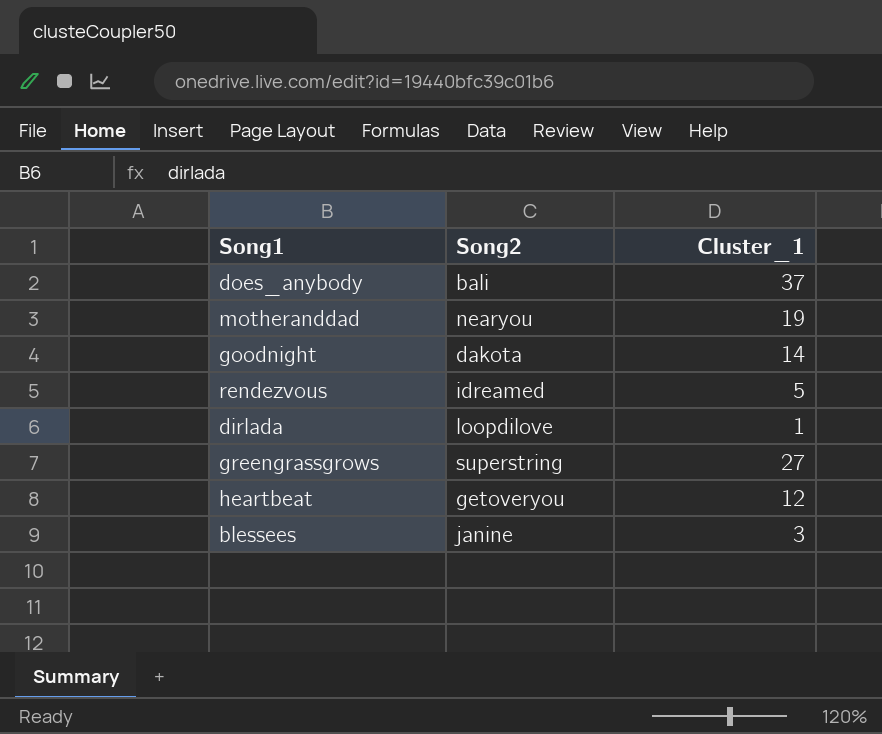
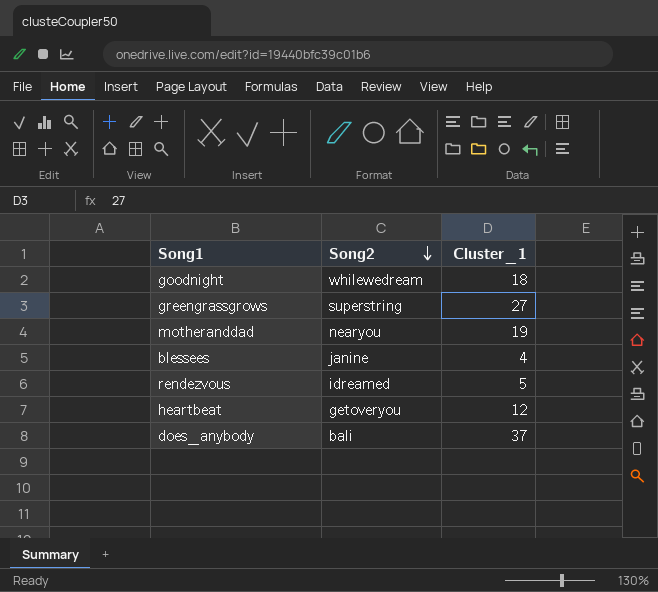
row order: none -> Song2 descending
row dirlada: loopdilove | 1 -> none
goodnight | Song2: dakota -> whilewedream
goodnight | Cluster_1: 14 -> 18
blessees | Cluster_1: 3 -> 4

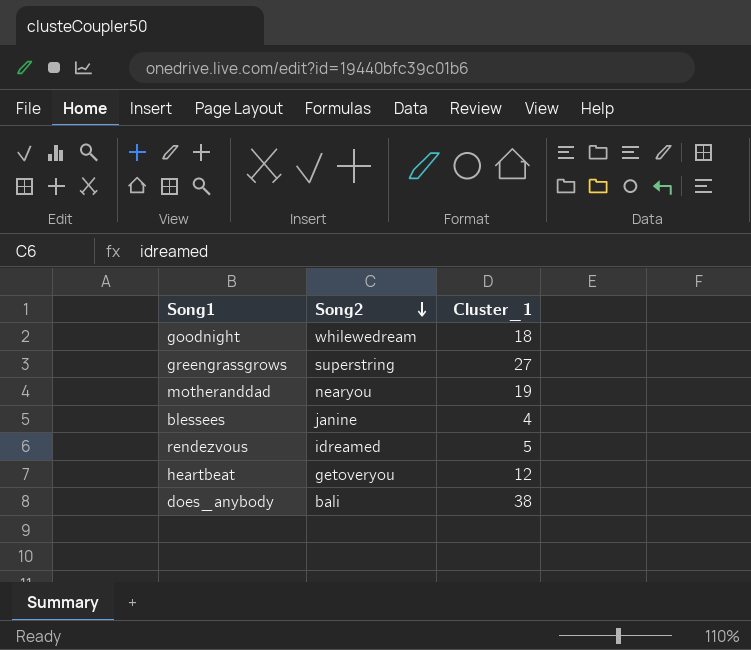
does_anybody | Cluster_1: 37 -> 38

